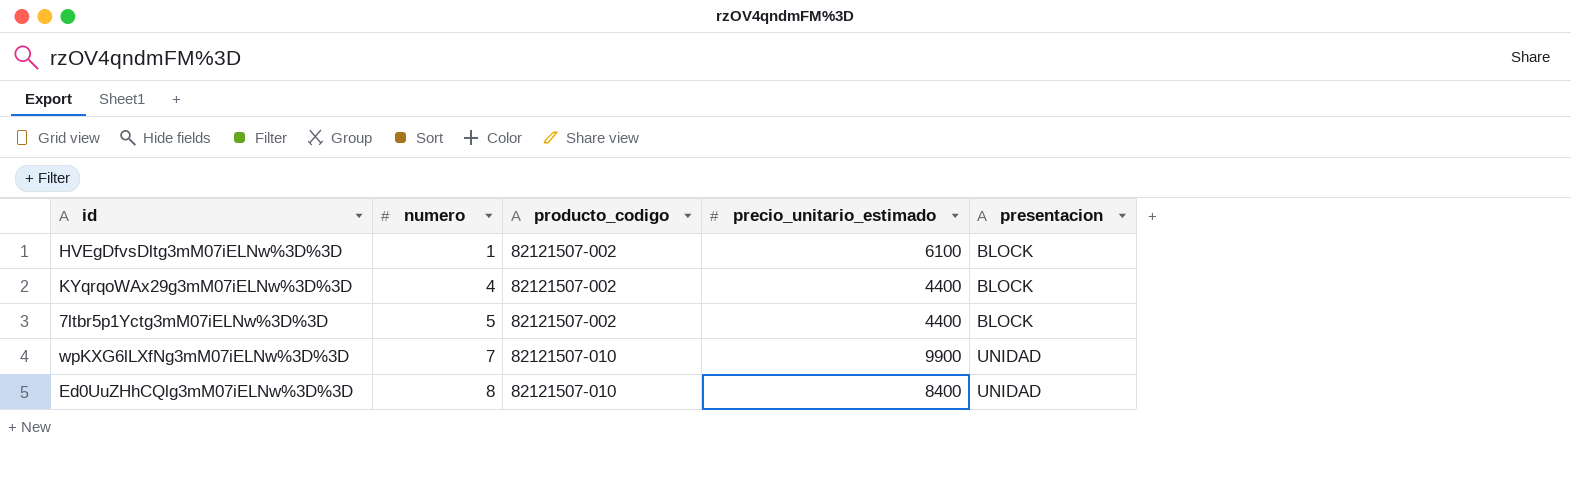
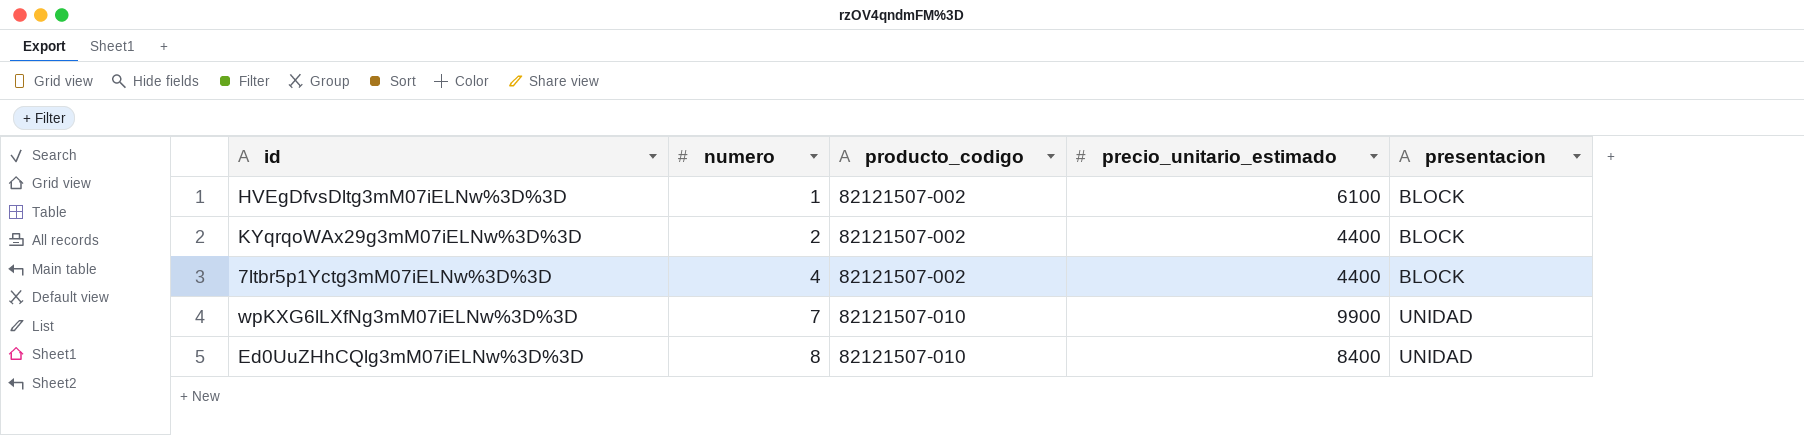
KYqrqoWAx29g3mM07iELNw%3D%3D | numero: 4 -> 2
7ltbr5p1Yctg3mM07iELNw%3D%3D | numero: 5 -> 4

